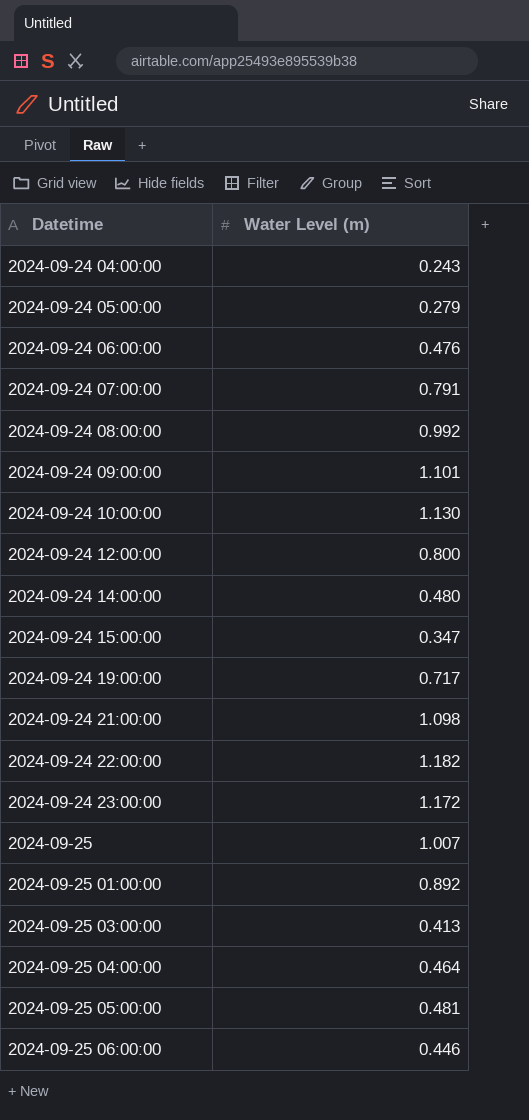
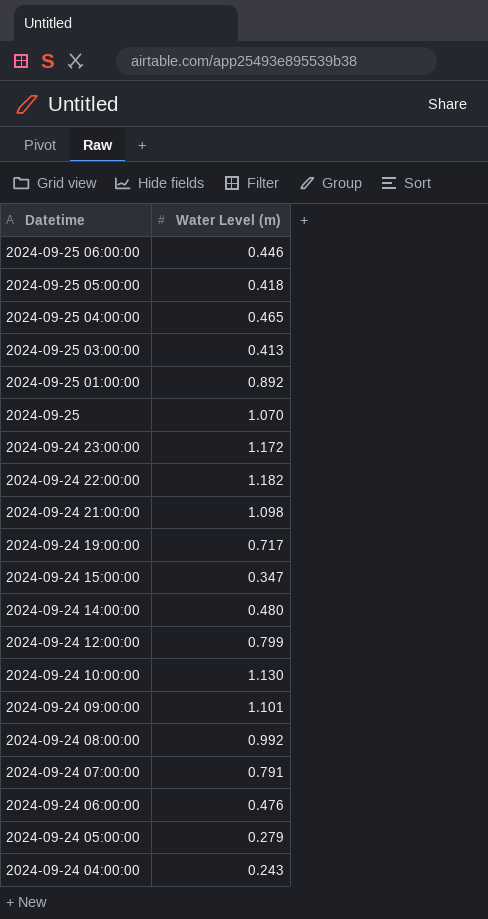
row order: Datetime ascending -> Datetime descending
2024-09-25 05:00:00 | Water Level (m): 0.481 -> 0.418
2024-09-25 04:00:00 | Water Level (m): 0.464 -> 0.465
2024-09-25 | Water Level (m): 1.007 -> 1.070
2024-09-24 12:00:00 | Water Level (m): 0.800 -> 0.799

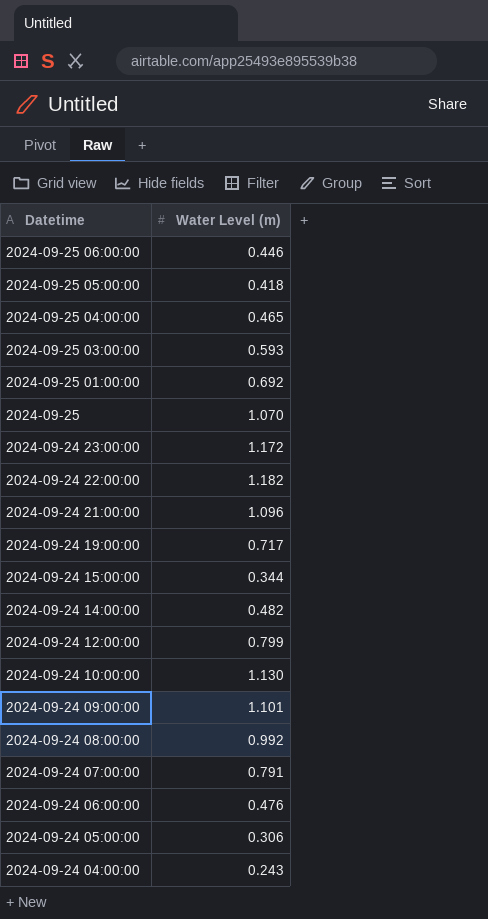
2024-09-25 03:00:00 | Water Level (m): 0.413 -> 0.593
2024-09-25 01:00:00 | Water Level (m): 0.892 -> 0.692
2024-09-24 21:00:00 | Water Level (m): 1.098 -> 1.096
2024-09-24 15:00:00 | Water Level (m): 0.347 -> 0.344
2024-09-24 14:00:00 | Water Level (m): 0.480 -> 0.482
2024-09-24 05:00:00 | Water Level (m): 0.279 -> 0.306

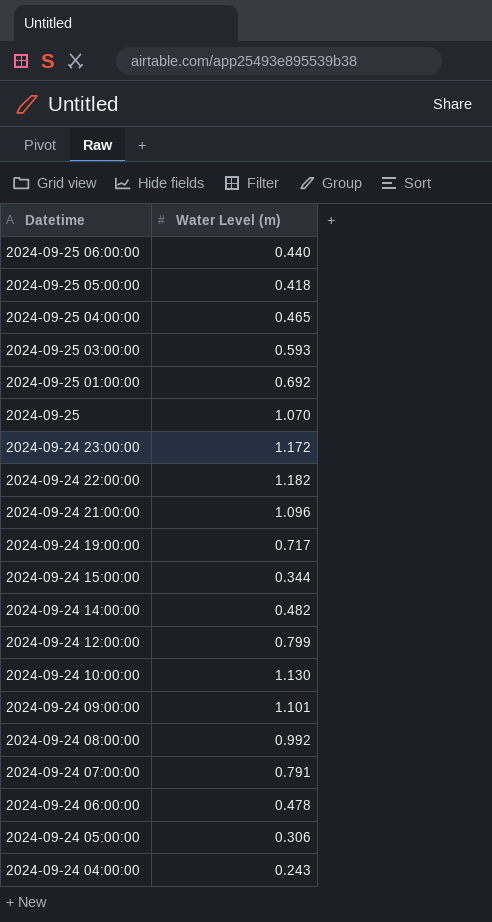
2024-09-25 06:00:00 | Water Level (m): 0.446 -> 0.440
2024-09-24 06:00:00 | Water Level (m): 0.476 -> 0.478

